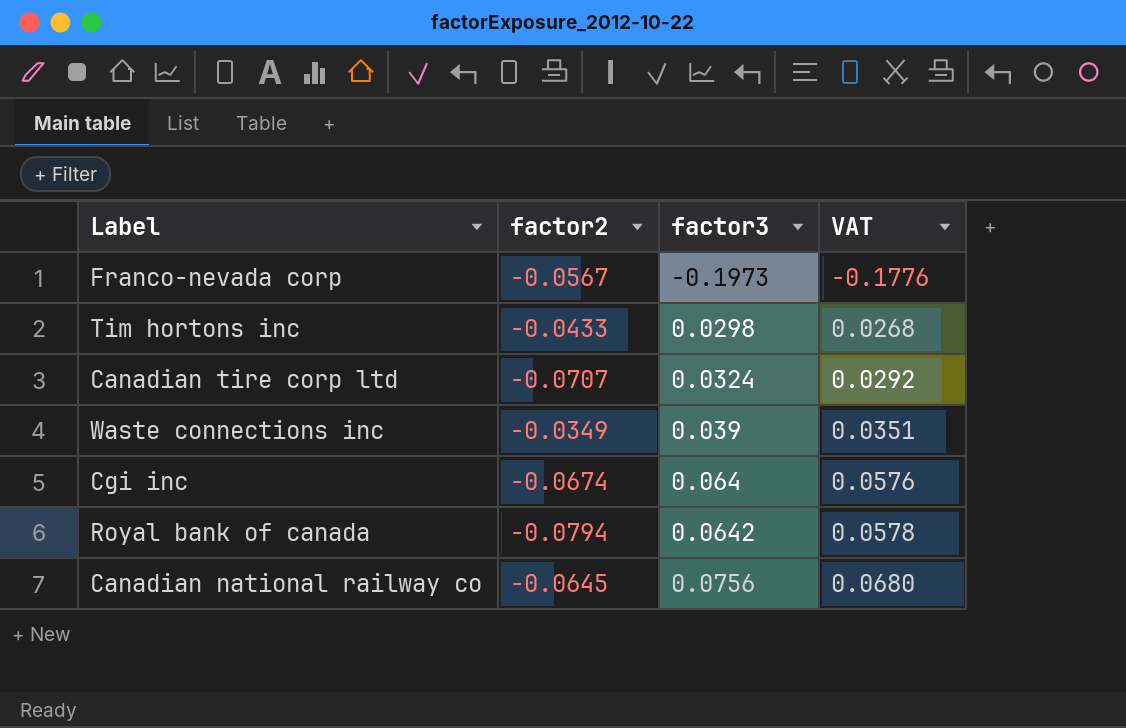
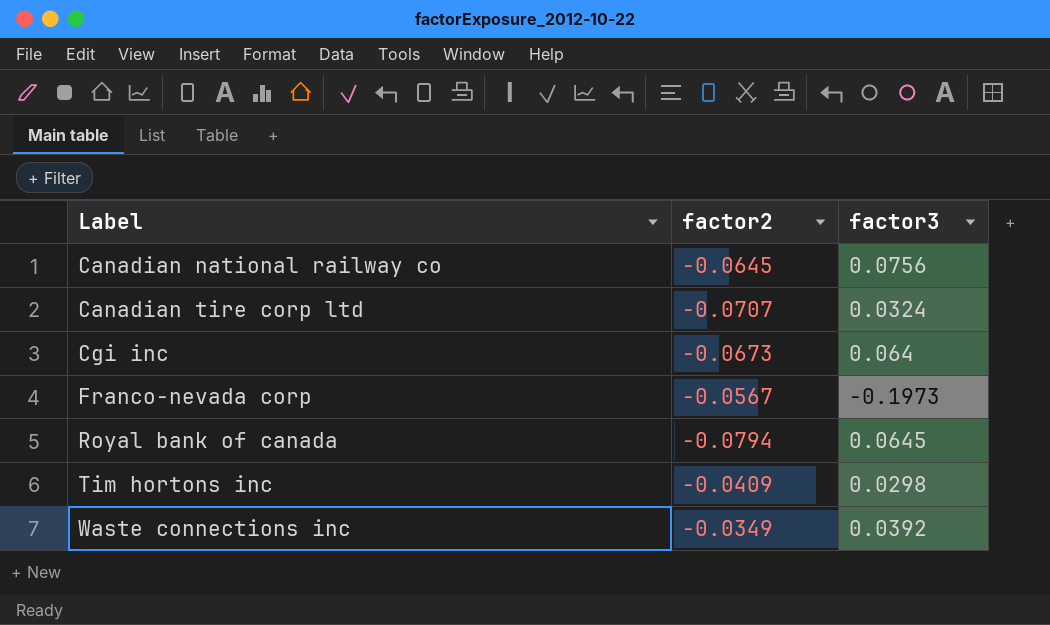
row order: factor3 ascending -> Label ascending
column VAT | formula: [factor3] * 0.9 -> none
Cgi inc | factor2: -0.0674 -> -0.0673
Royal bank of canada | factor3: 0.0642 -> 0.0645
Tim hortons inc | factor2: -0.0433 -> -0.0409
Waste connections inc | factor3: 0.039 -> 0.0392

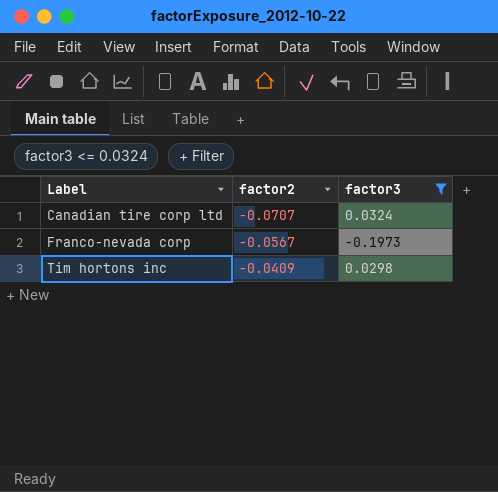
filter: none -> factor3 <= 0.0324

